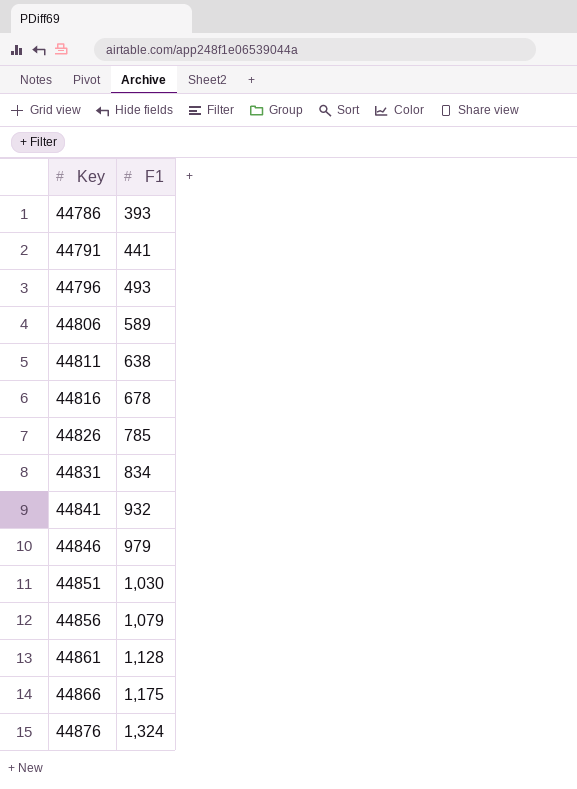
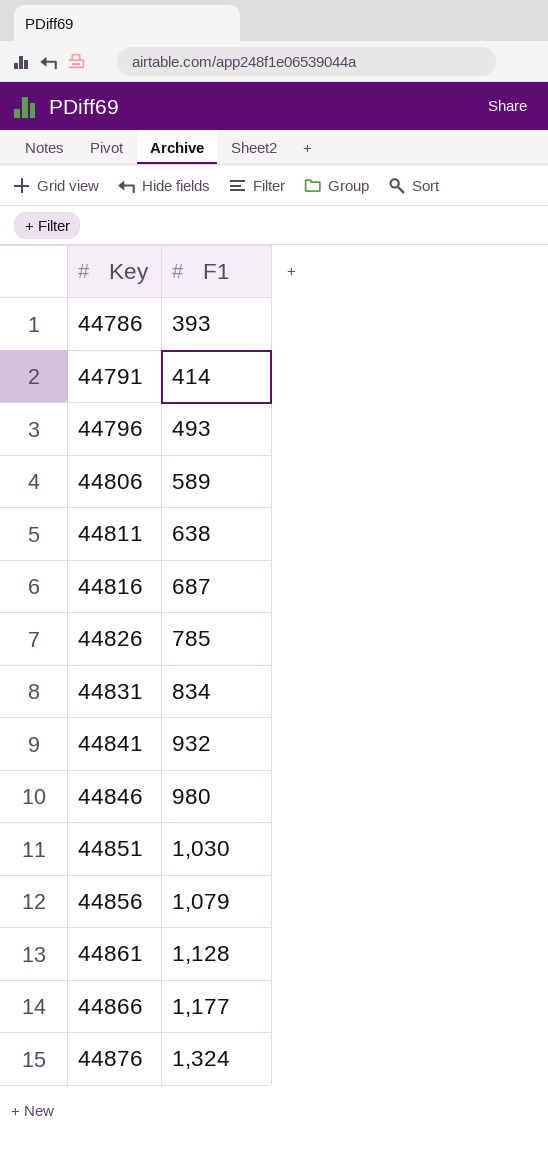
44791 | F1: 441 -> 414
44816 | F1: 678 -> 687
44846 | F1: 979 -> 980
44866 | F1: 1,175 -> 1,177

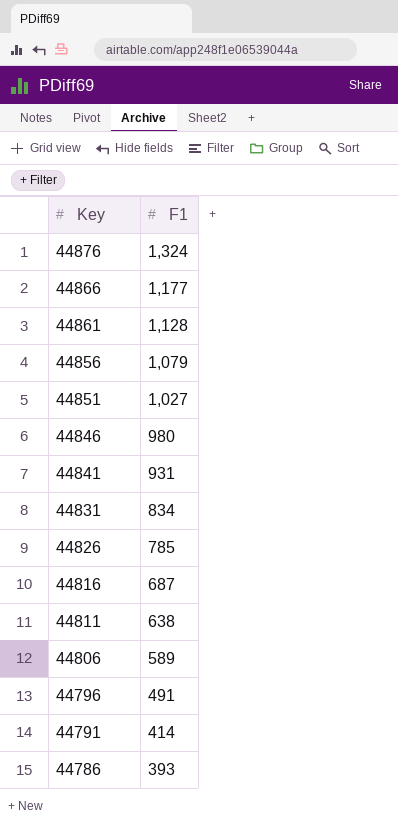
row order: Key ascending -> Key descending
44851 | F1: 1,030 -> 1,027
44841 | F1: 932 -> 931
44796 | F1: 493 -> 491

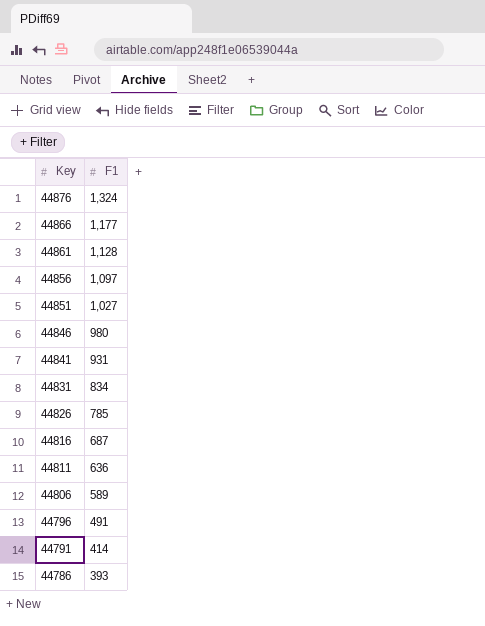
44856 | F1: 1,079 -> 1,097
44811 | F1: 638 -> 636

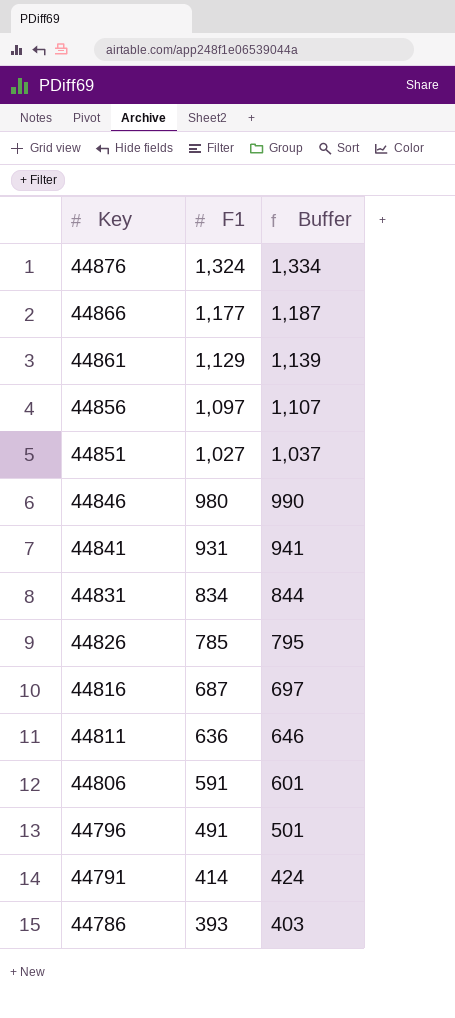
column Buffer | formula: none -> [F1] + 10
44861 | F1: 1,128 -> 1,129
44806 | F1: 589 -> 591

